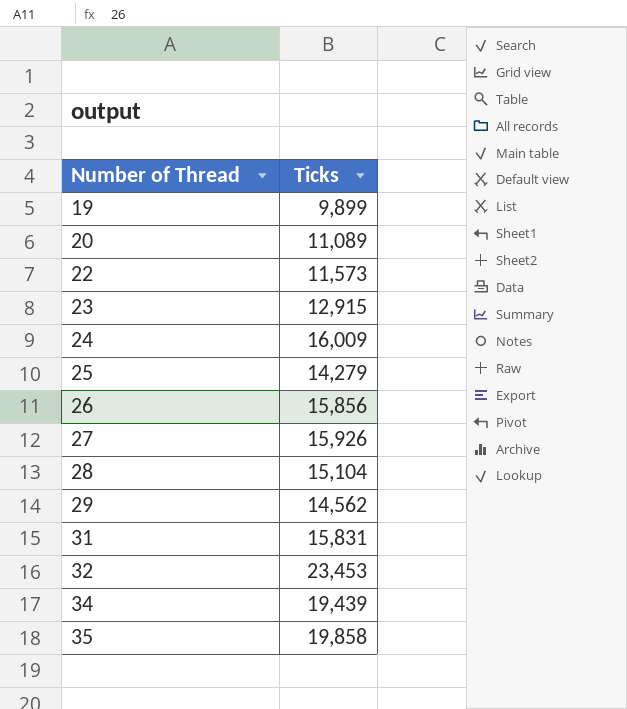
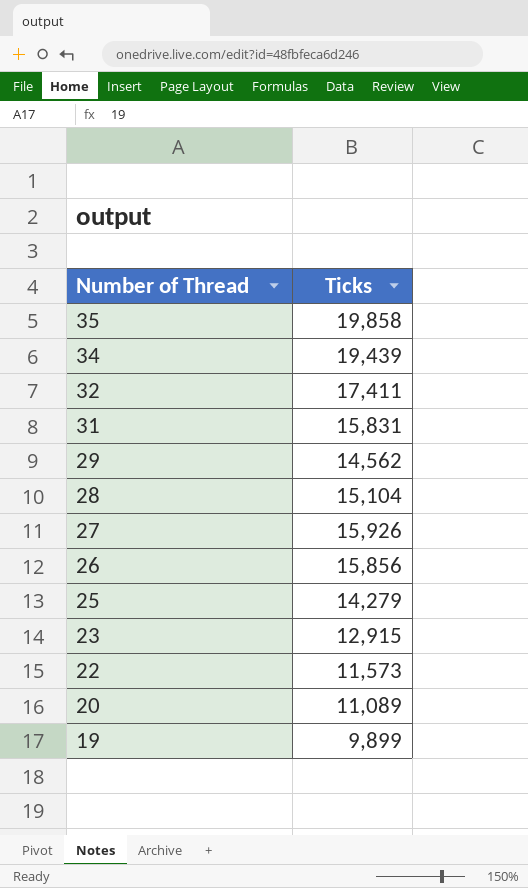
row order: Number of Thread ascending -> Number of Thread descending
row 24: 16,009 -> none
32 | Ticks: 23,453 -> 17,411

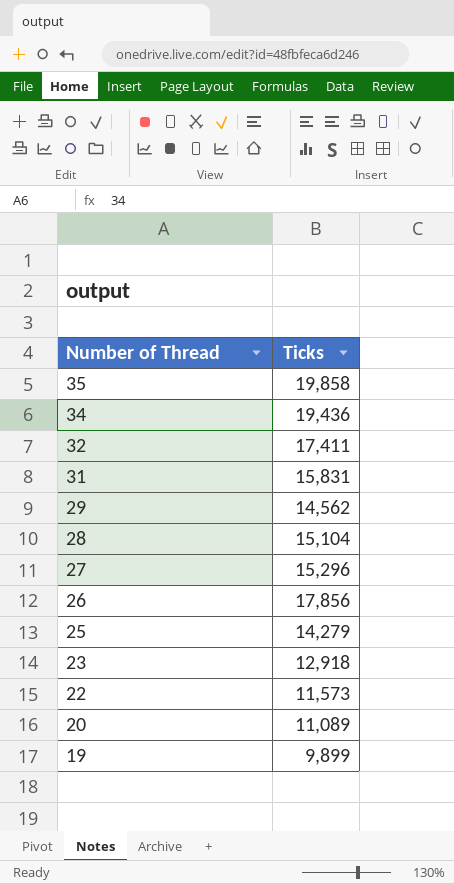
34 | Ticks: 19,439 -> 19,436
27 | Ticks: 15,926 -> 15,296
26 | Ticks: 15,856 -> 17,856
23 | Ticks: 12,915 -> 12,918

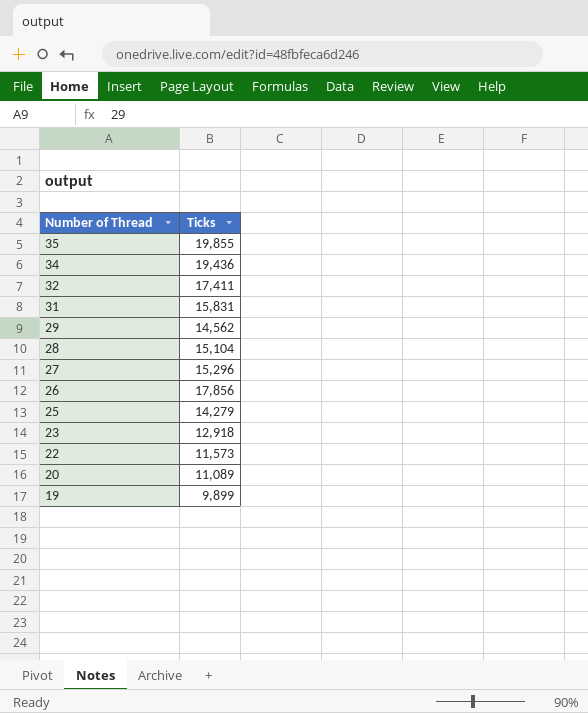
35 | Ticks: 19,858 -> 19,855

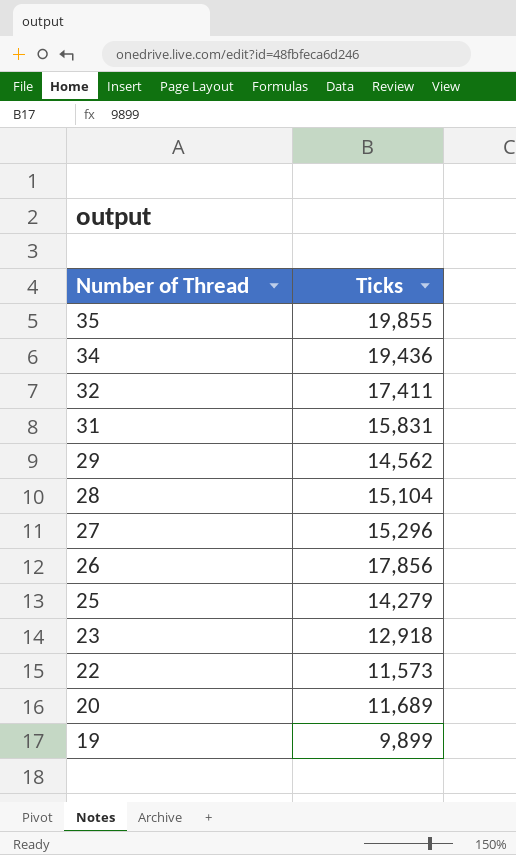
20 | Ticks: 11,089 -> 11,689

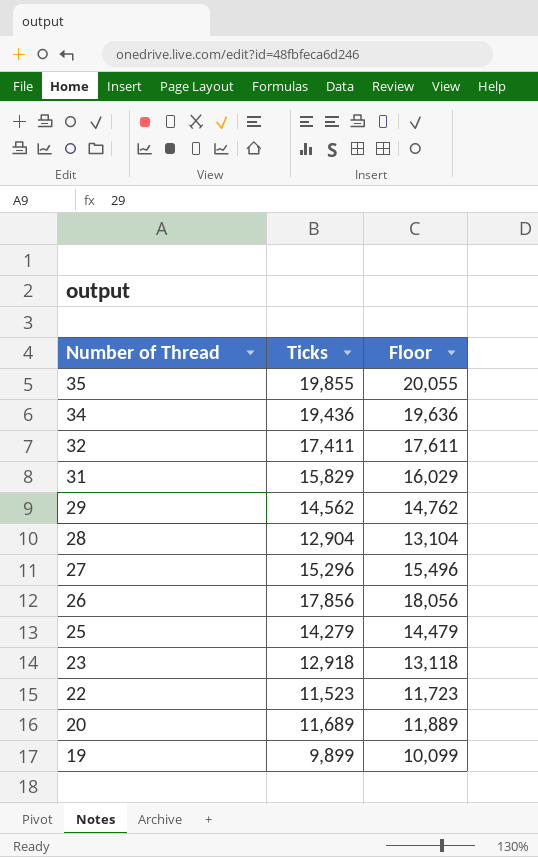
column Floor | formula: none -> [Ticks] + 200
31 | Ticks: 15,831 -> 15,829
28 | Ticks: 15,104 -> 12,904
22 | Ticks: 11,573 -> 11,523

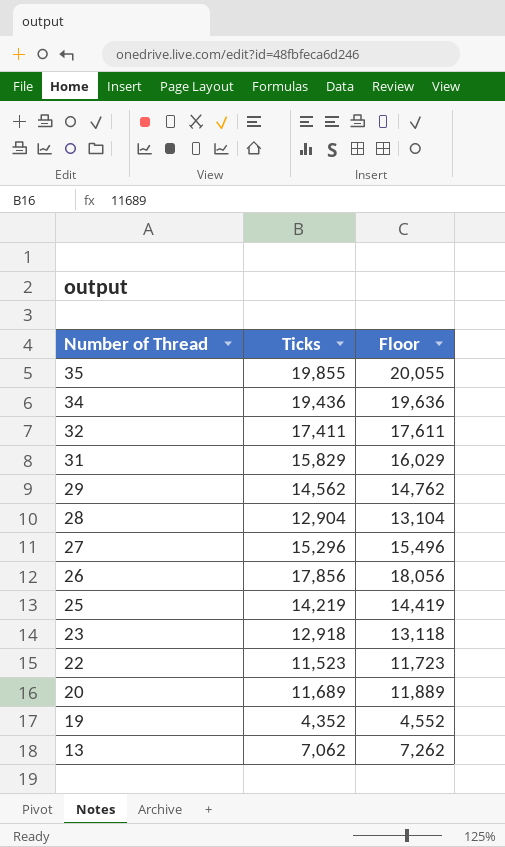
25 | Ticks: 14,279 -> 14,219
25 | Floor: 14,479 -> 14,419
19 | Ticks: 9,899 -> 4,352
19 | Floor: 10,099 -> 4,552
row 13: none -> 7,062 | 7,262

